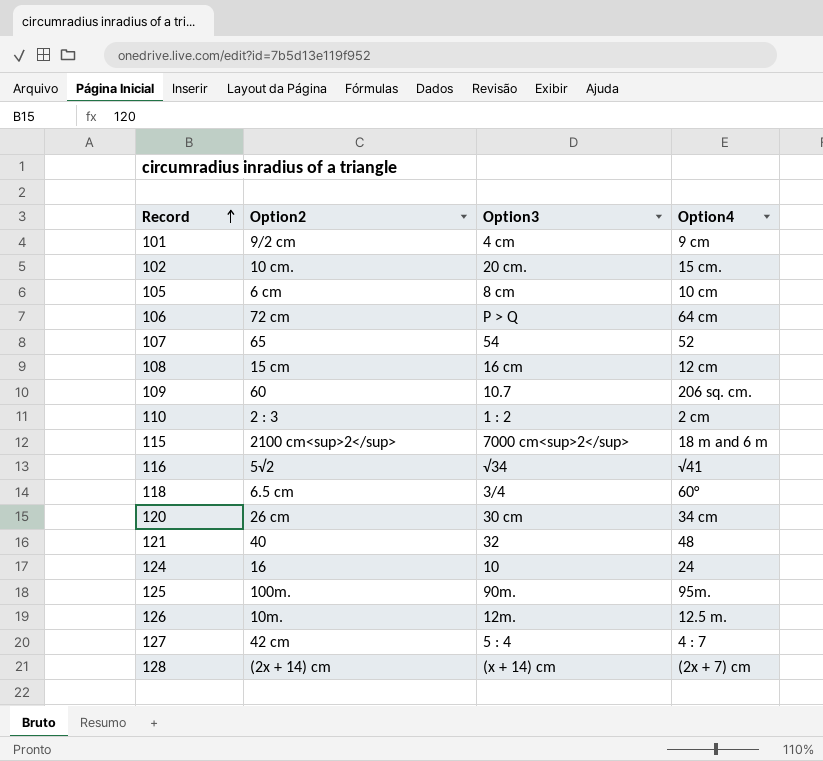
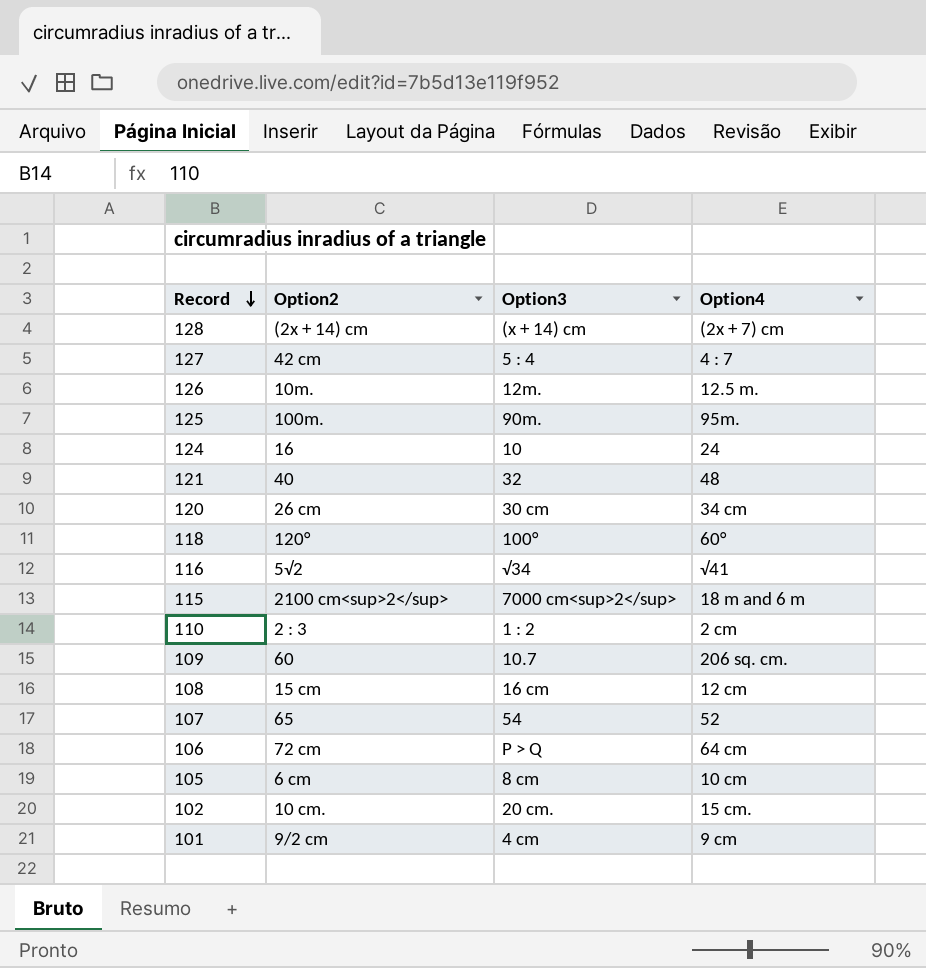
row order: Record ascending -> Record descending
118 | Option2: 6.5 cm -> 120°
118 | Option3: 3/4 -> 100°

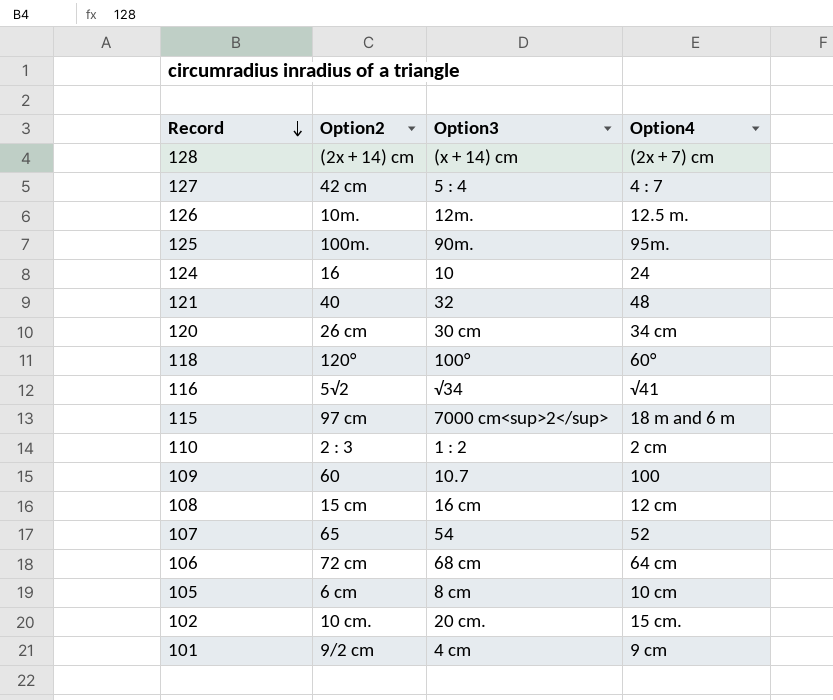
115 | Option2: 2100 cm<sup>2</sup> -> 97 cm
109 | Option4: 206 sq. cm. -> 100
106 | Option3: P > Q -> 68 cm

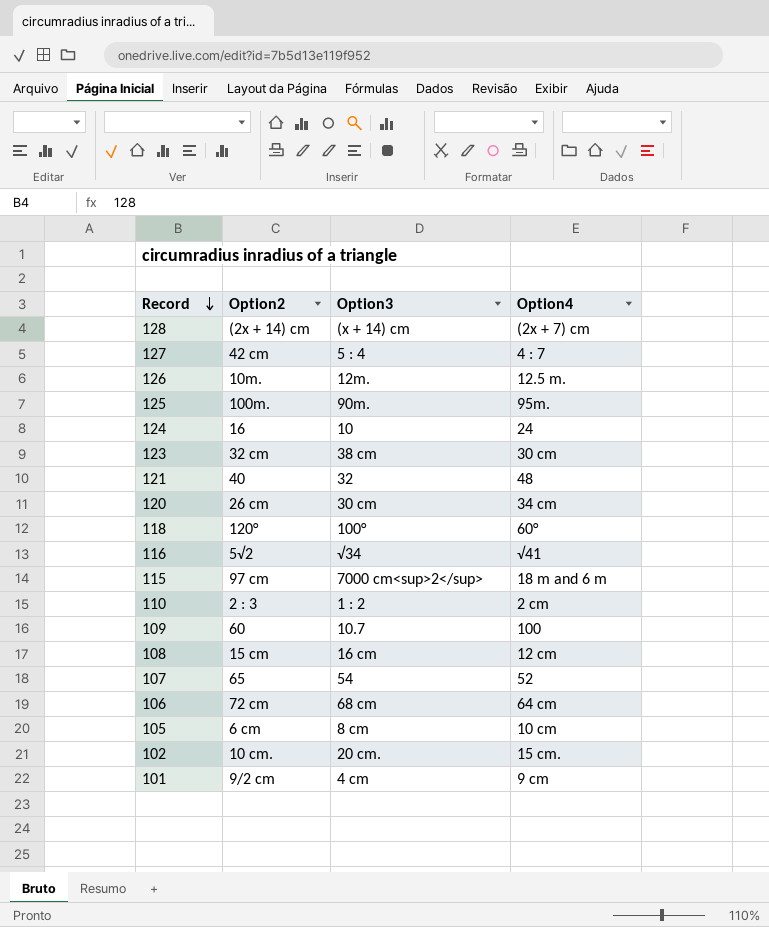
row 123: none -> 32 cm | 38 cm | 30 cm

